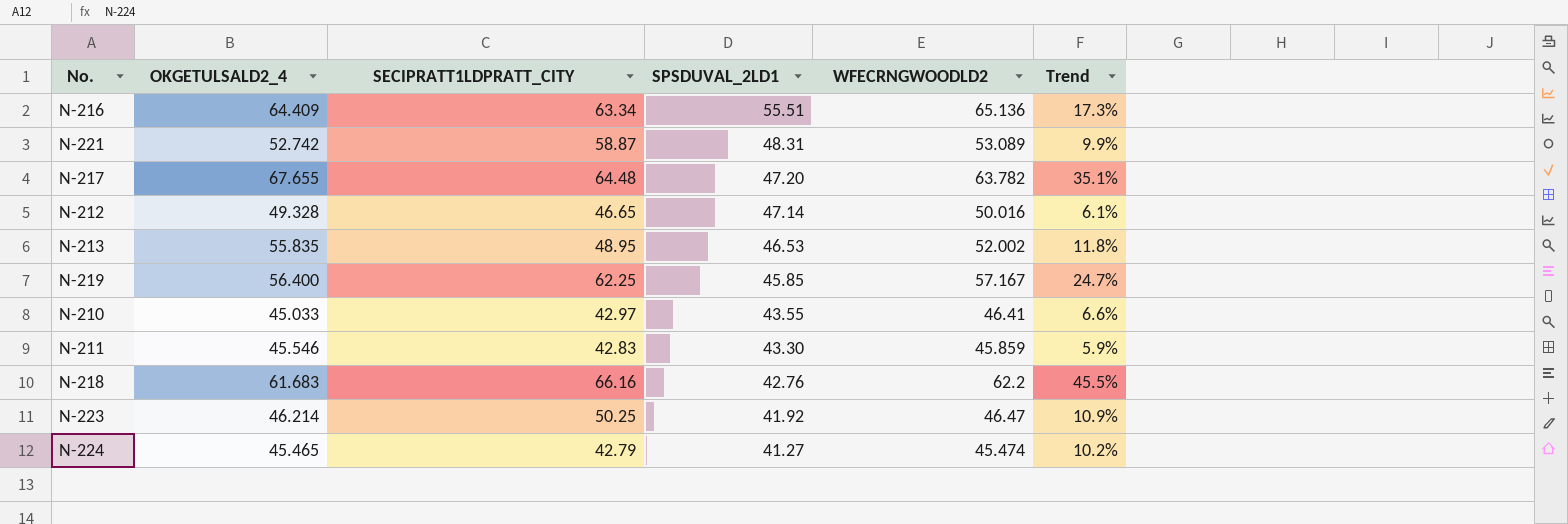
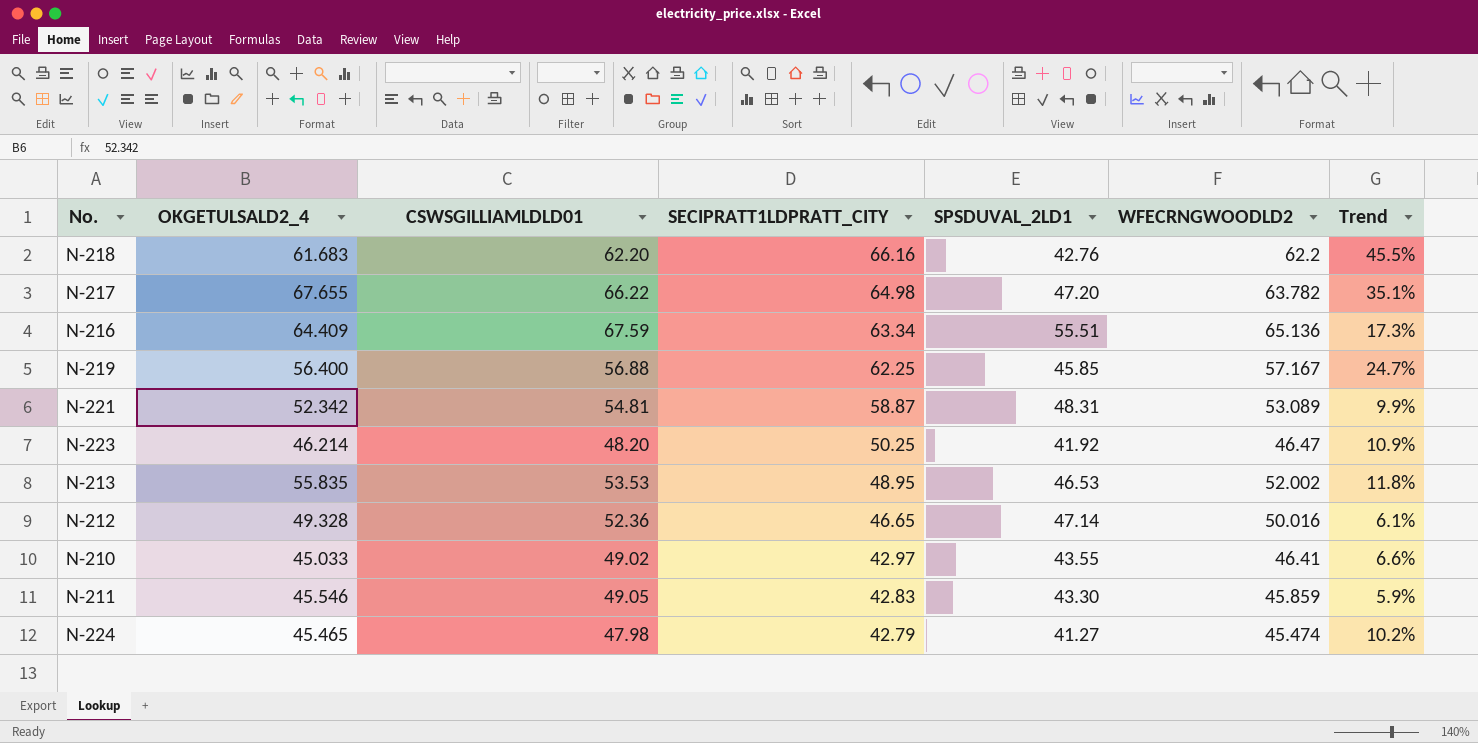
row order: SPSDUVAL_2LD1 descending -> SECIPRATT1LDPRATT_CITY descending
column CSWSGILLIAMLDLD01 | position: none -> 3
N-217 | SECIPRATT1LDPRATT_CITY: 64.48 -> 64.98
N-221 | OKGETULSALD2_4: 52.742 -> 52.342

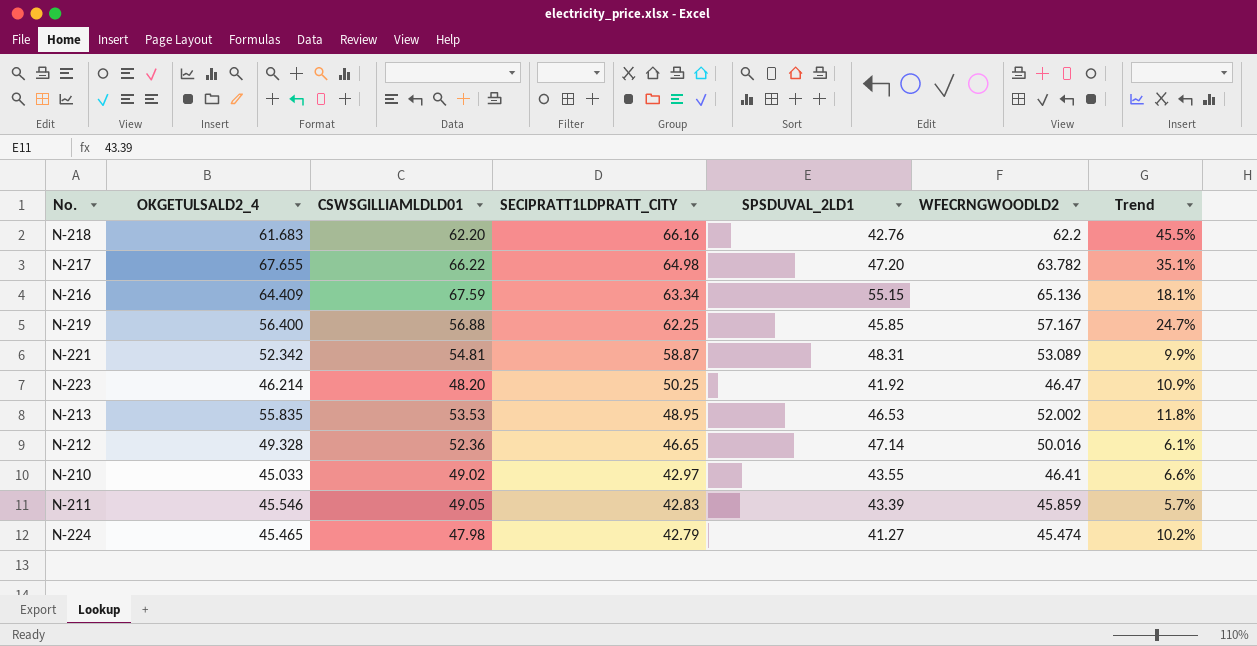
N-216 | SPSDUVAL_2LD1: 55.51 -> 55.15
N-216 | Trend: 17.3% -> 18.1%
N-211 | SPSDUVAL_2LD1: 43.30 -> 43.39
N-211 | Trend: 5.9% -> 5.7%

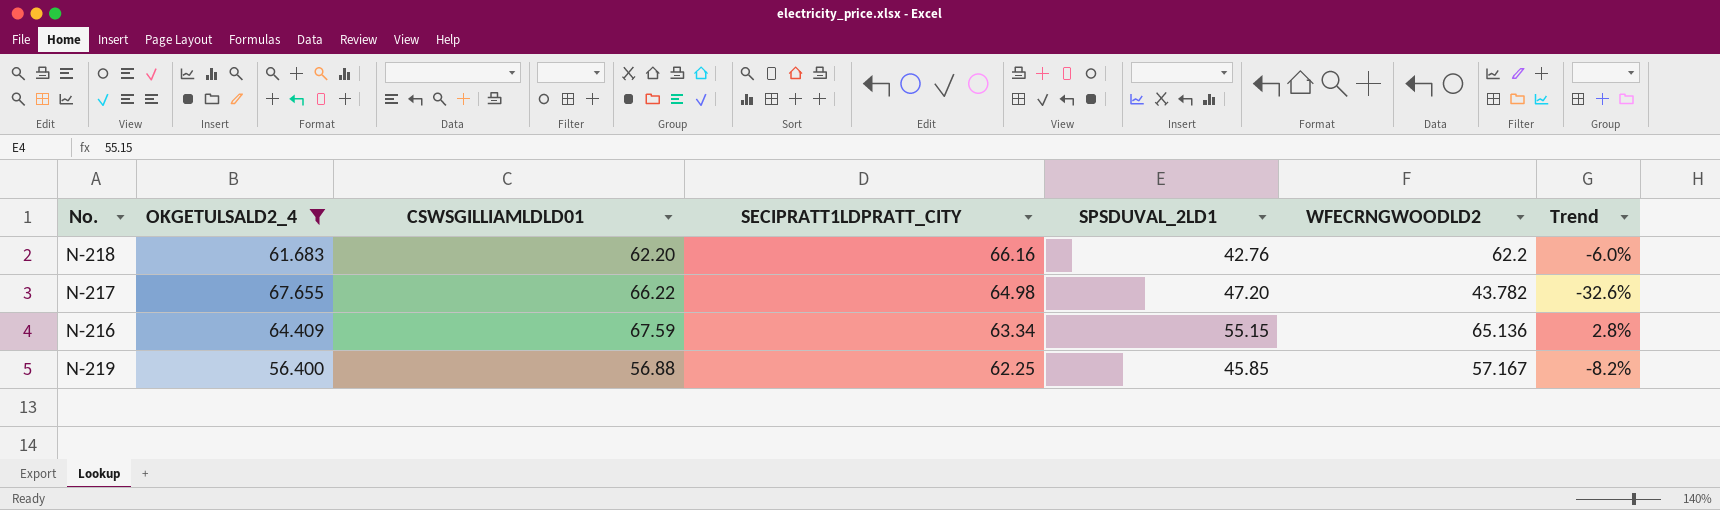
filter: none -> OKGETULSALD2_4 >= 56.400
column Trend | formula: ([WFECRNGWOODLD2] - [SPSDUVAL_2LD1]) / [SPSDUVAL_2LD1] -> ([WFECRNGWOODLD2] - [SECIPRATT1LDPRATT_CITY]) / [SECIPRATT1LDPRATT_CITY]
N-217 | WFECRNGWOODLD2: 63.782 -> 43.782

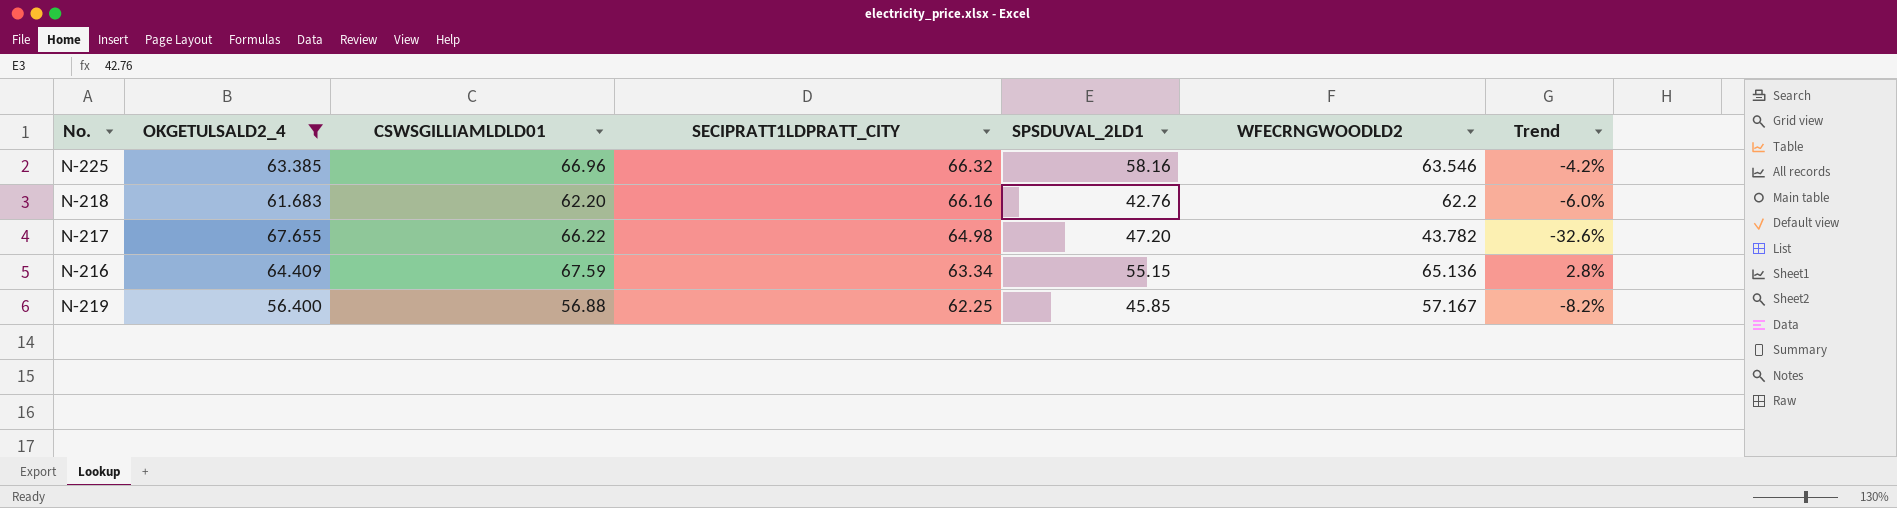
row N-225: none -> 63.385 | 66.96 | 66.32 | 58.16 | 63.546 | -4.2%

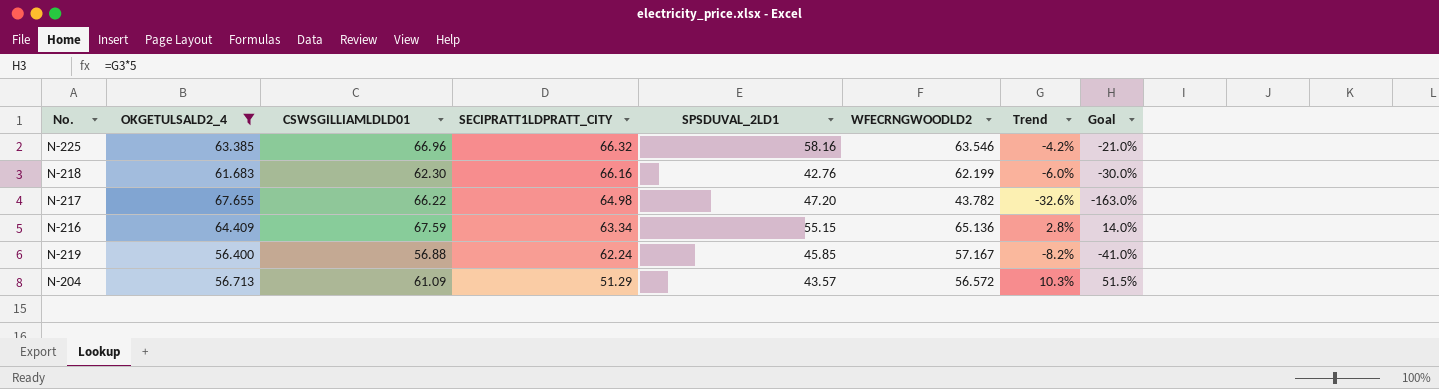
column Goal | formula: none -> [Trend] * 5
N-218 | CSWSGILLIAMLDLD01: 62.20 -> 62.30
N-218 | WFECRNGWOODLD2: 62.2 -> 62.199
N-219 | SECIPRATT1LDPRATT_CITY: 62.25 -> 62.24
row N-204: none -> 56.713 | 61.09 | 51.29 | 43.57 | 56.572 | 10.3% | 51.5%

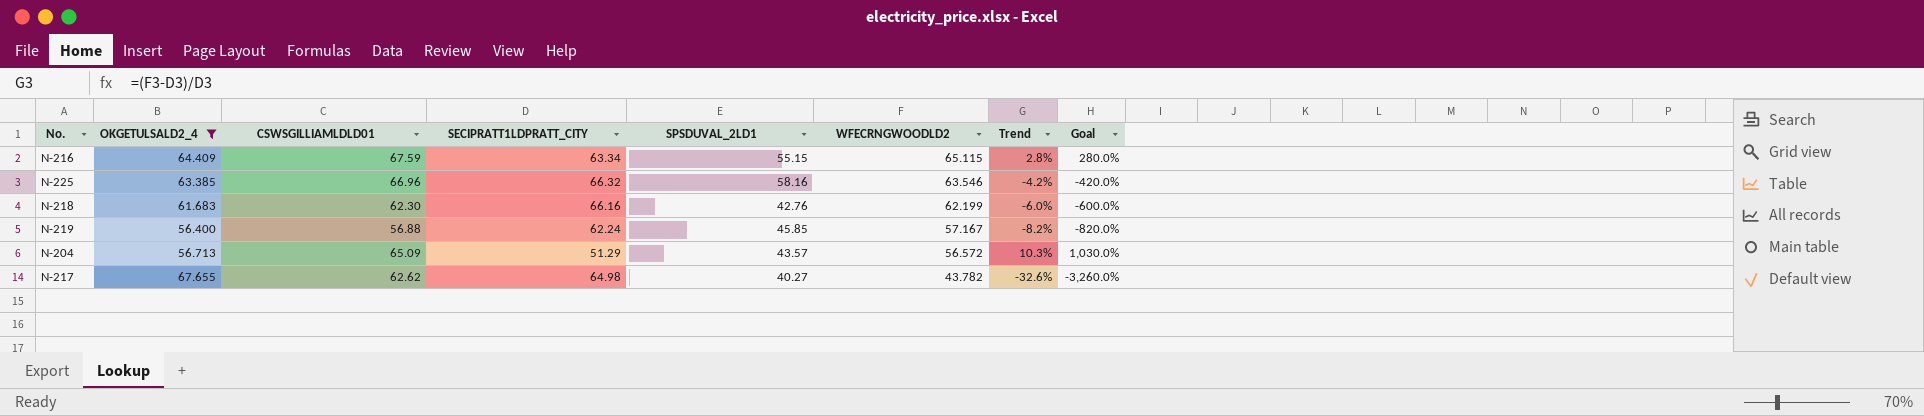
row order: SECIPRATT1LDPRATT_CITY descending -> WFECRNGWOODLD2 descending
column Goal | formula: [Trend] * 5 -> [Trend] * 100
N-216 | WFECRNGWOODLD2: 65.136 -> 65.115
N-204 | CSWSGILLIAMLDLD01: 61.09 -> 65.09
N-217 | CSWSGILLIAMLDLD01: 66.22 -> 62.62
N-217 | SPSDUVAL_2LD1: 47.20 -> 40.27

